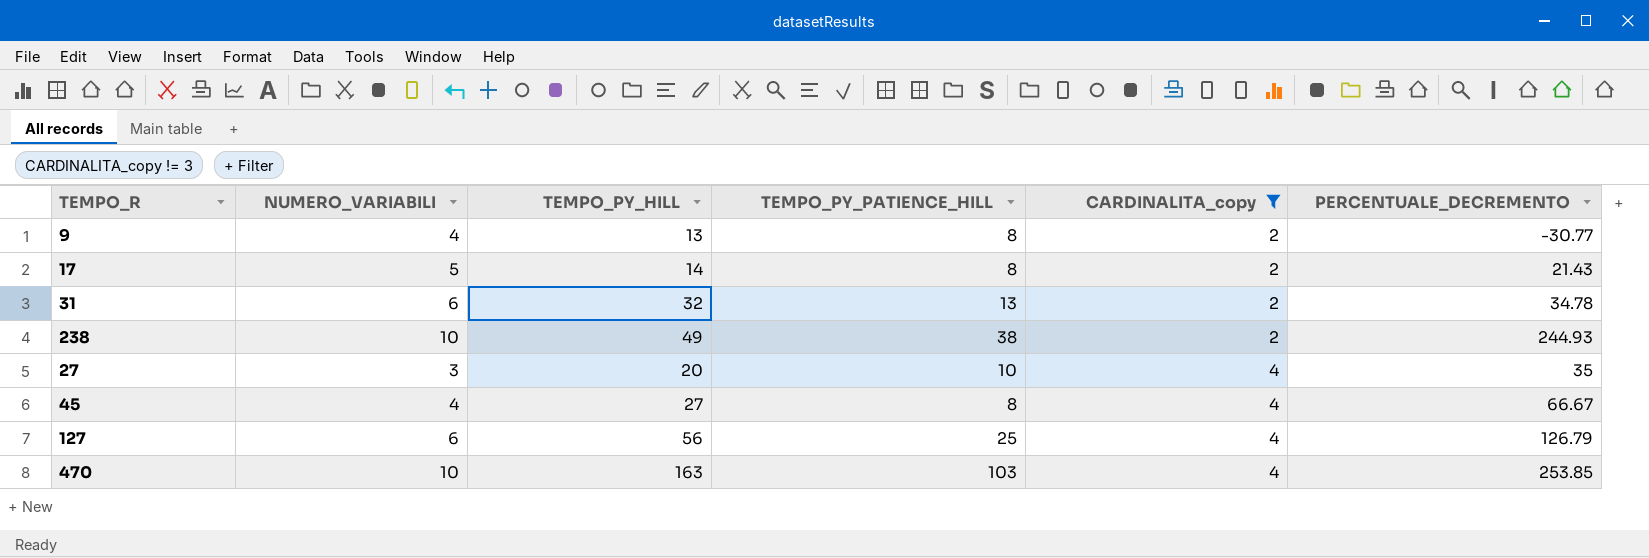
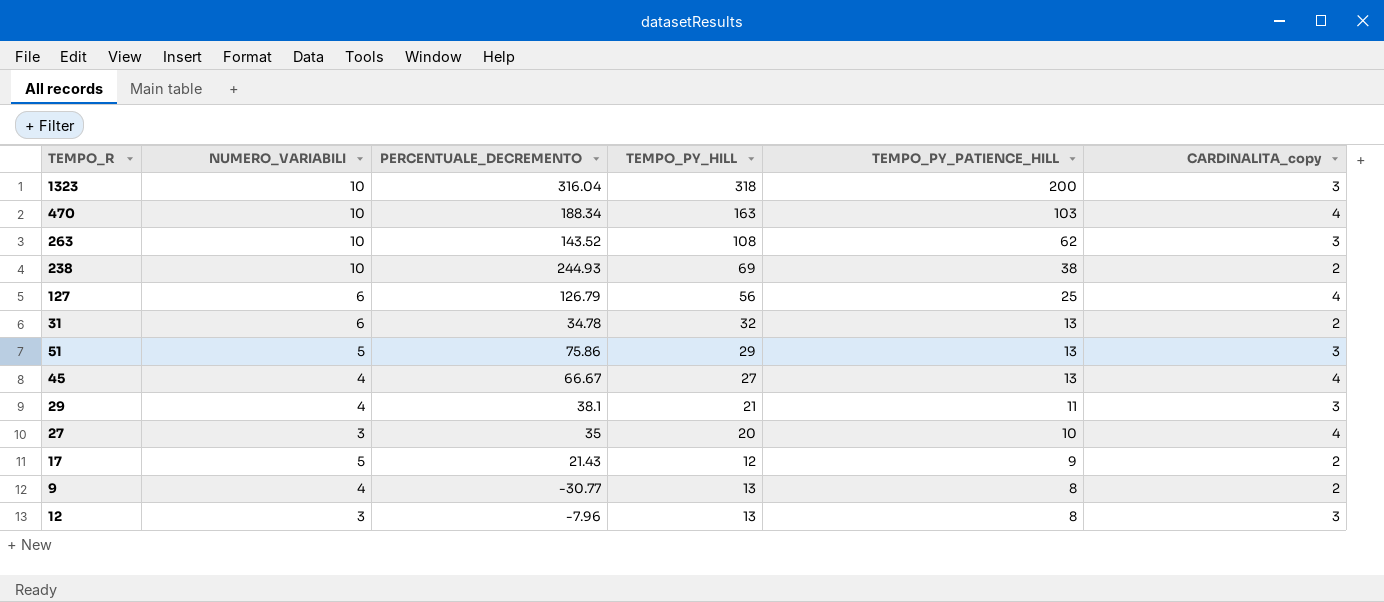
filter: CARDINALITA_copy != 3 -> none
row order: CARDINALITA_copy ascending -> TEMPO_PY_PATIENCE_HILL descending
column PERCENTUALE_DECREMENTO | position: 6 -> 3
470 | PERCENTUALE_DECREMENTO: 253.85 -> 188.34
238 | TEMPO_PY_HILL: 49 -> 69
45 | TEMPO_PY_PATIENCE_HILL: 8 -> 13
17 | TEMPO_PY_HILL: 14 -> 12
17 | TEMPO_PY_PATIENCE_HILL: 8 -> 9

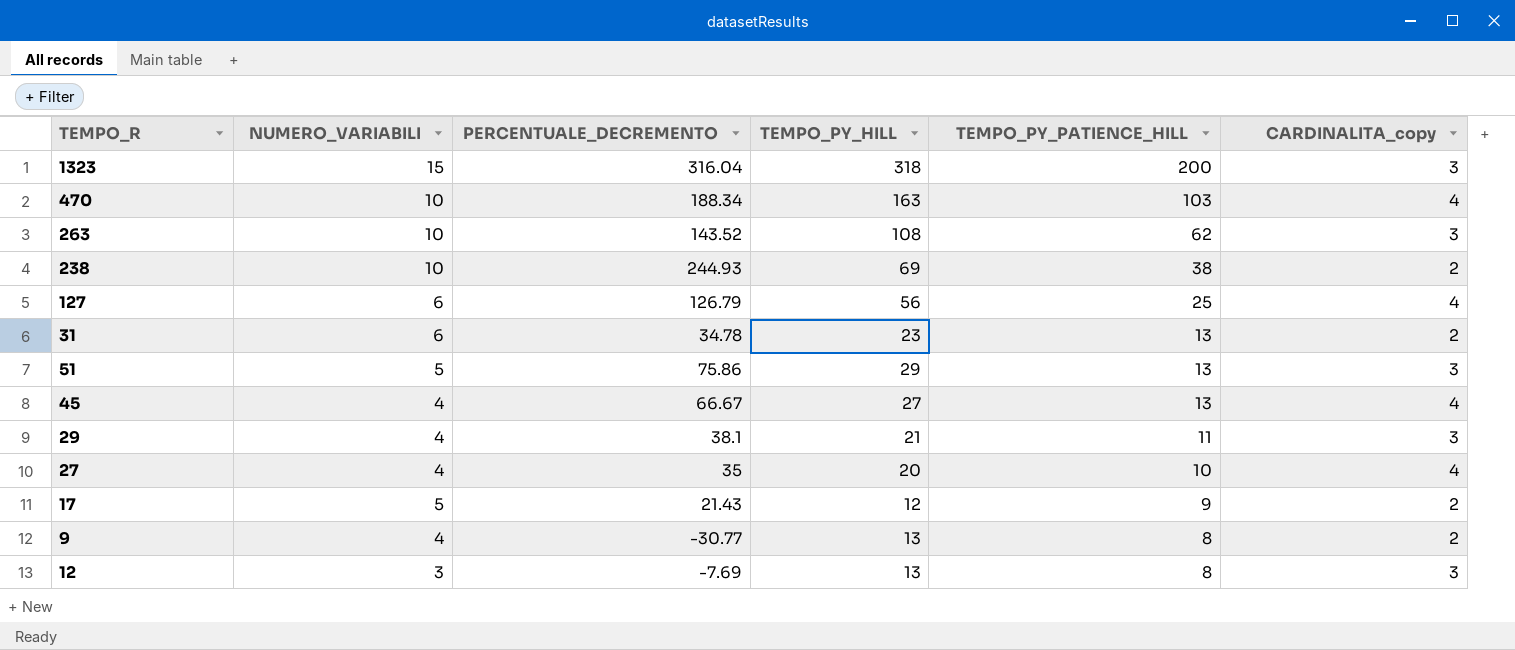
1323 | NUMERO_VARIABILI: 10 -> 15
31 | TEMPO_PY_HILL: 32 -> 23
27 | NUMERO_VARIABILI: 3 -> 4
12 | PERCENTUALE_DECREMENTO: -7.96 -> -7.69

